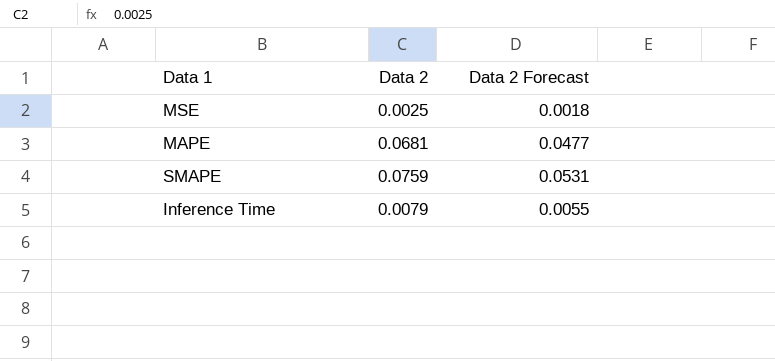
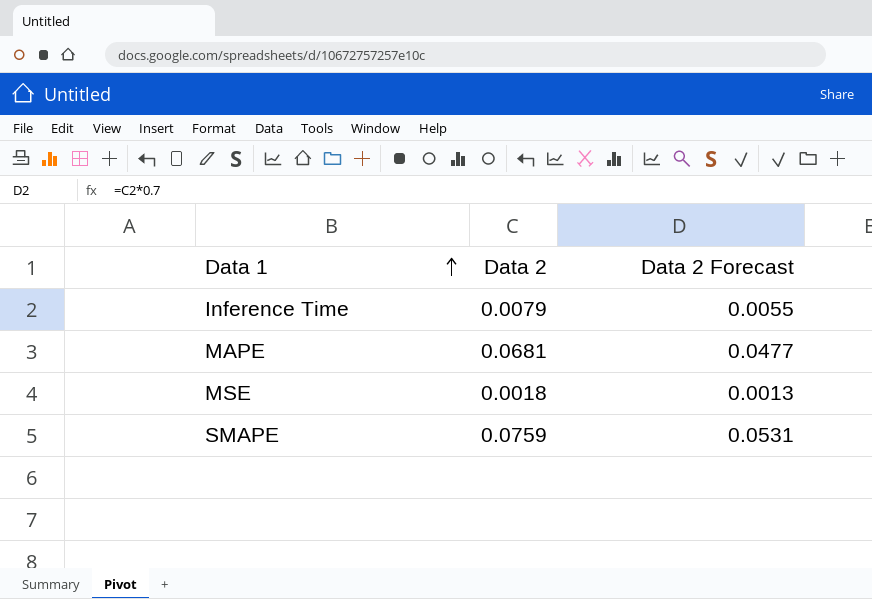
row order: none -> Data 1 ascending
MSE | Data 2: 0.0025 -> 0.0018
MSE | Data 2 Forecast: 0.0018 -> 0.0013

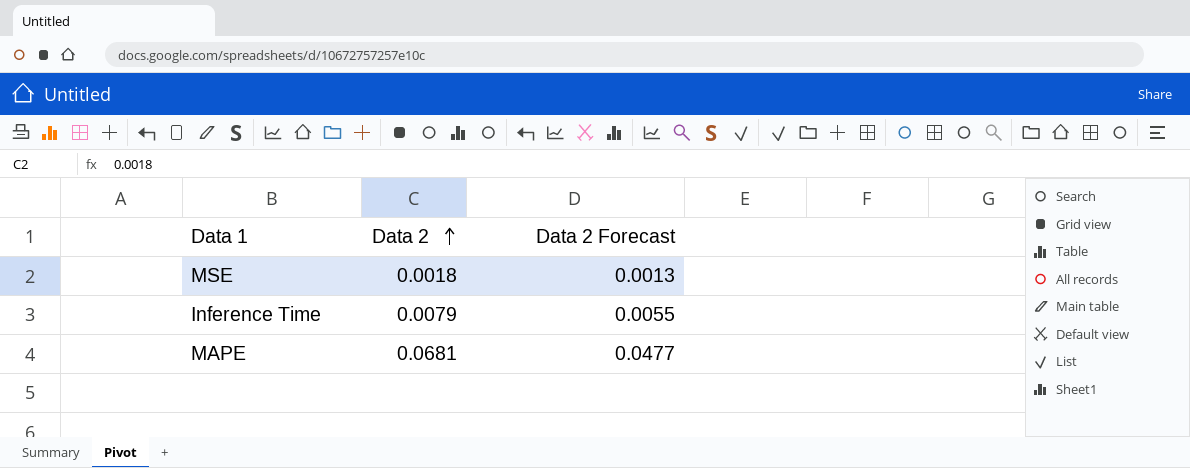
row order: Data 1 ascending -> Data 2 ascending
row SMAPE: 0.0759 | 0.0531 -> none

